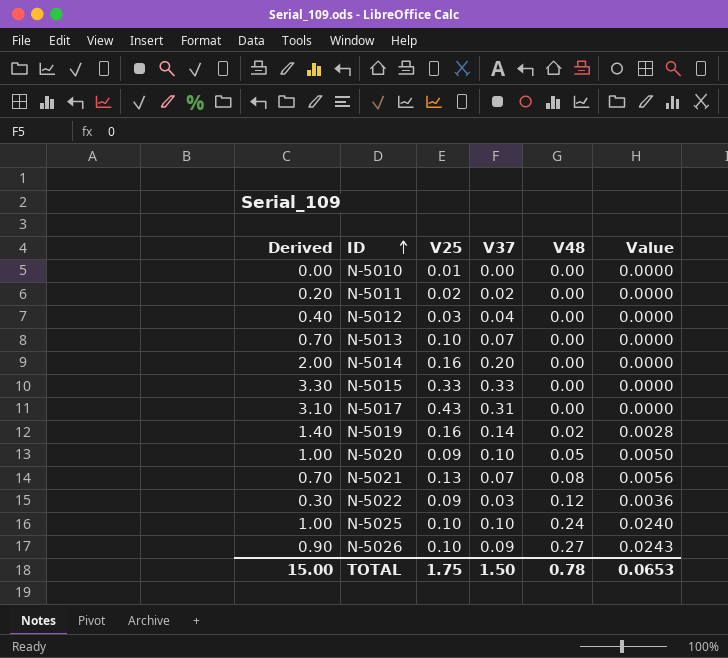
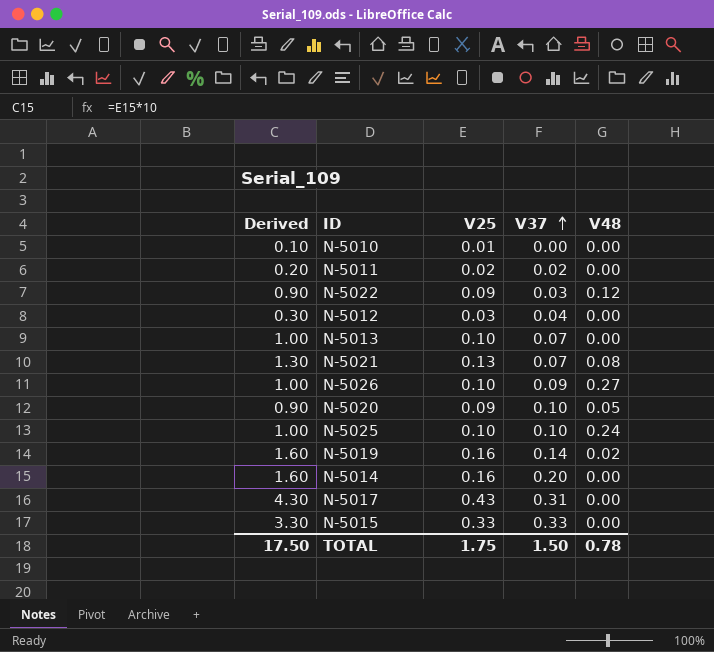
row order: ID ascending -> V37 ascending
column Value | formula: [V37] * [V48] -> none
column Derived | formula: [V37] * 10 -> [V25] * 10
TOTAL | Derived: 15.00 -> 17.50

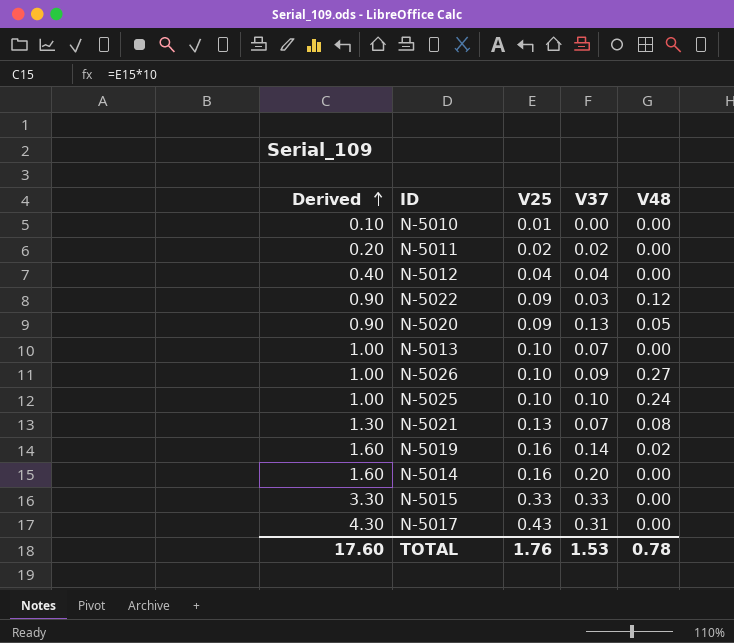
row order: V37 ascending -> Derived ascending
N-5012 | Derived: 0.30 -> 0.40
N-5012 | V25: 0.03 -> 0.04
N-5020 | V37: 0.10 -> 0.13
TOTAL | Derived: 17.50 -> 17.60
TOTAL | V25: 1.75 -> 1.76
TOTAL | V37: 1.50 -> 1.53

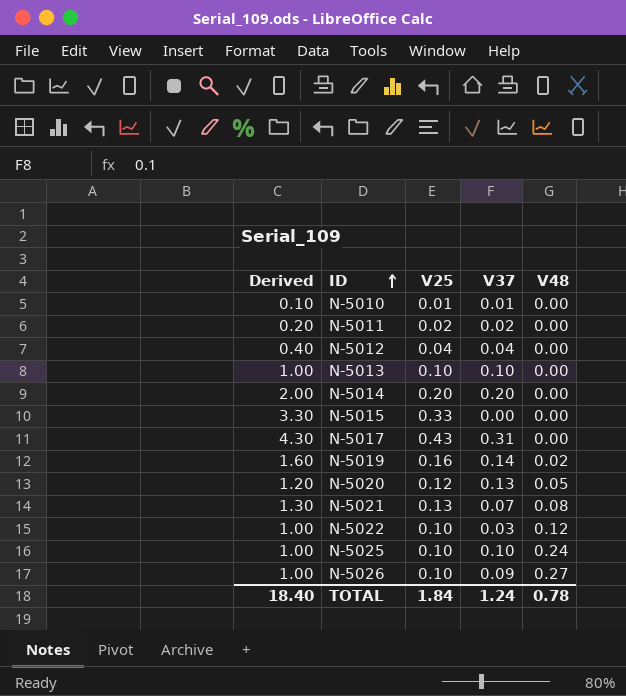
row order: Derived ascending -> ID ascending
N-5010 | V37: 0.00 -> 0.01
N-5013 | V37: 0.07 -> 0.10
N-5014 | Derived: 1.60 -> 2.00
N-5014 | V25: 0.16 -> 0.20
N-5015 | V37: 0.33 -> 0.00
N-5020 | Derived: 0.90 -> 1.20
N-5020 | V25: 0.09 -> 0.12
N-5022 | Derived: 0.90 -> 1.00
N-5022 | V25: 0.09 -> 0.10
TOTAL | Derived: 17.60 -> 18.40
TOTAL | V25: 1.76 -> 1.84
TOTAL | V37: 1.53 -> 1.24

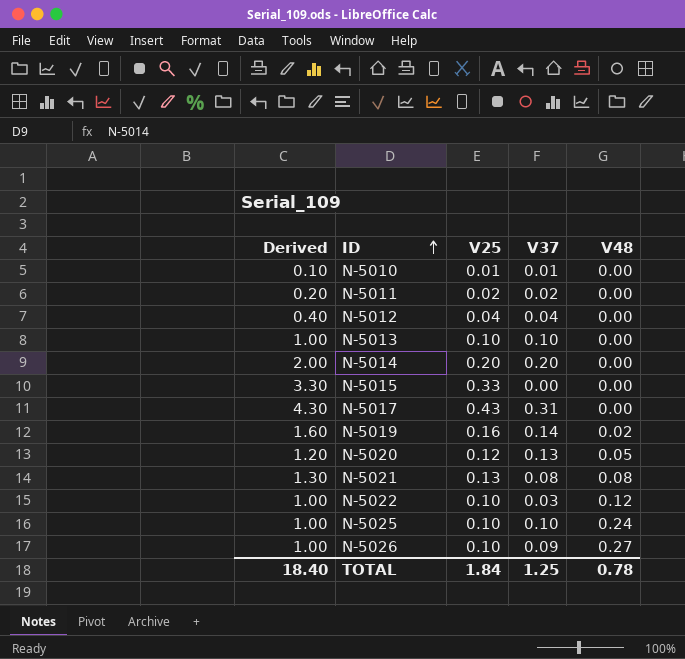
N-5021 | V37: 0.07 -> 0.08
TOTAL | V37: 1.24 -> 1.25

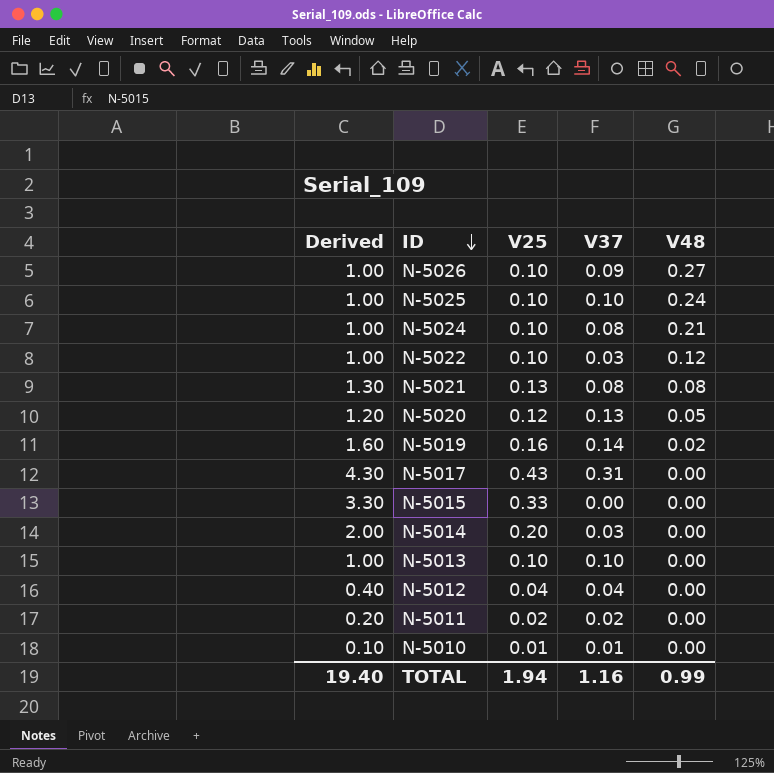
row order: ID ascending -> ID descending
row N-5024: none -> 1.00 | 0.10 | 0.08 | 0.21
N-5014 | V37: 0.20 -> 0.03
TOTAL | Derived: 18.40 -> 19.40
TOTAL | V25: 1.84 -> 1.94
TOTAL | V37: 1.25 -> 1.16
TOTAL | V48: 0.78 -> 0.99

